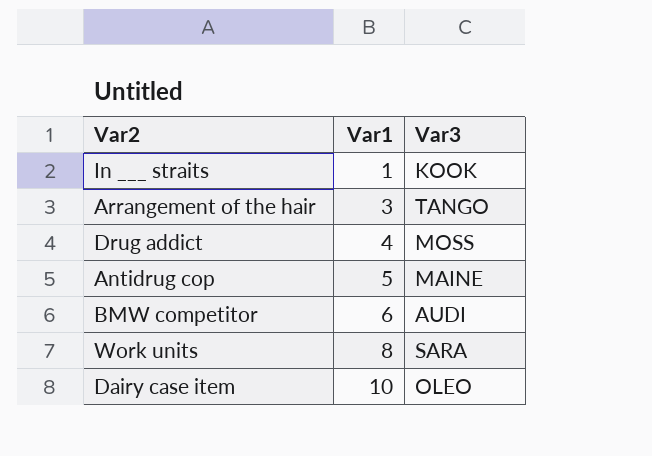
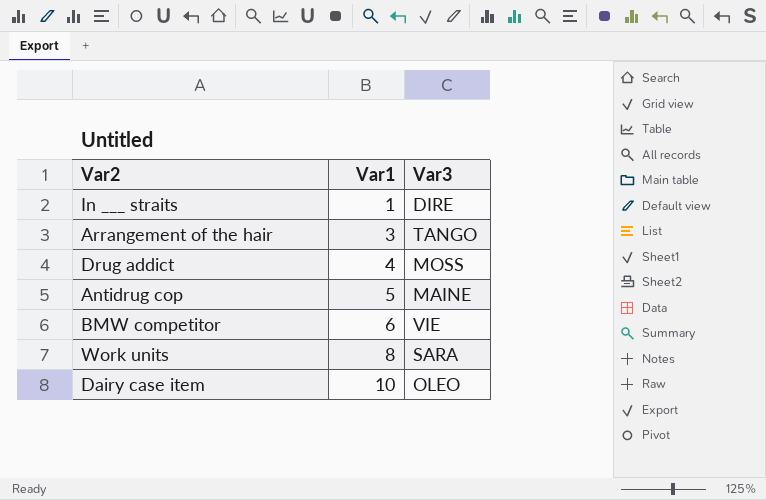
In ___ straits | Var3: KOOK -> DIRE
BMW competitor | Var3: AUDI -> VIE

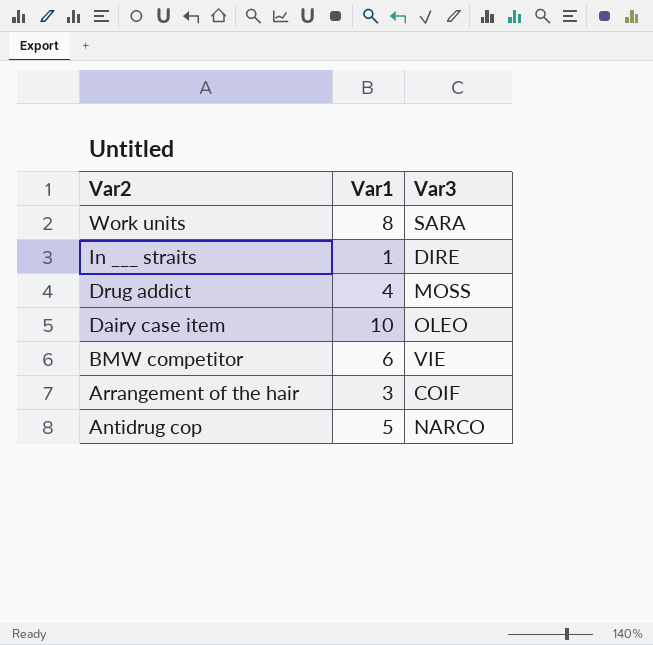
row order: Var1 ascending -> Var2 descending
Arrangement of the hair | Var3: TANGO -> COIF
Antidrug cop | Var3: MAINE -> NARCO

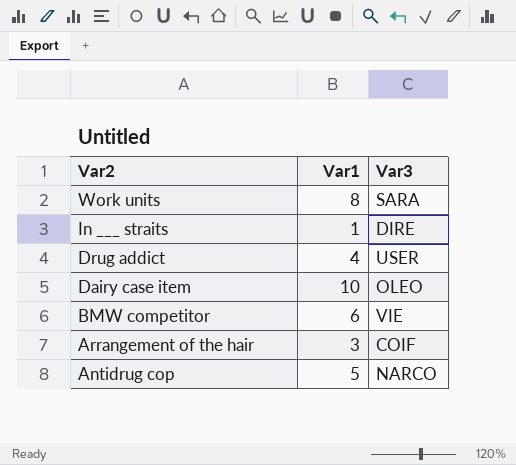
Drug addict | Var3: MOSS -> USER

